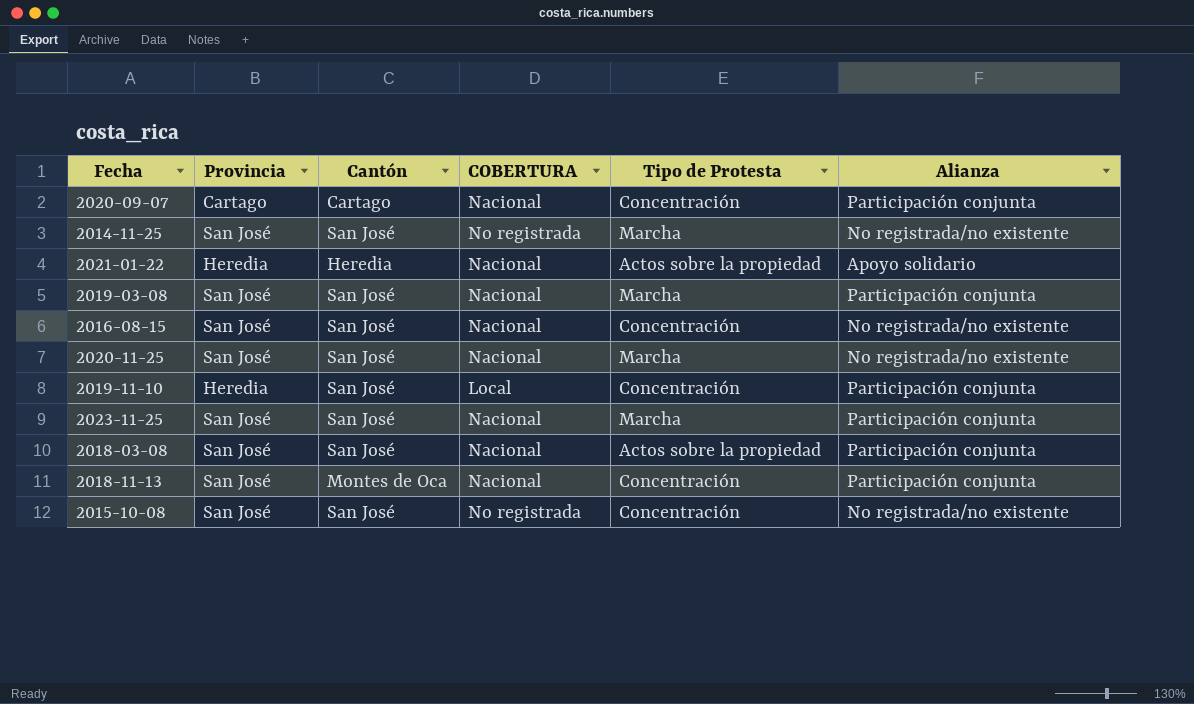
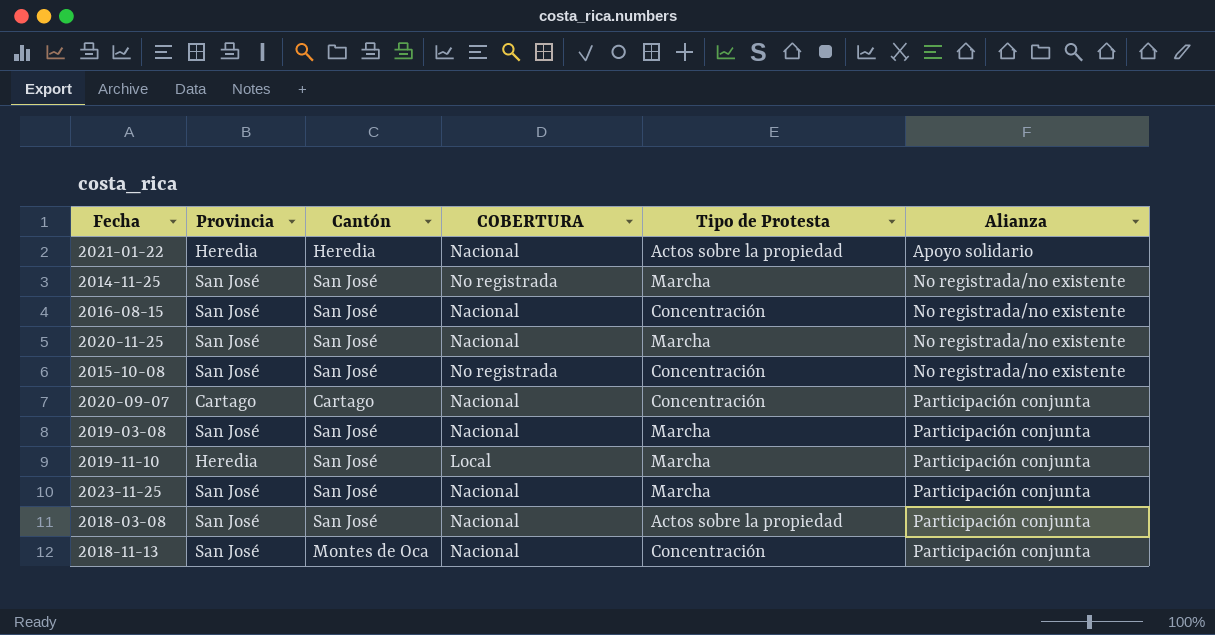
row order: none -> Alianza ascending
2019-11-10 | Tipo de Protesta: Concentración -> Marcha

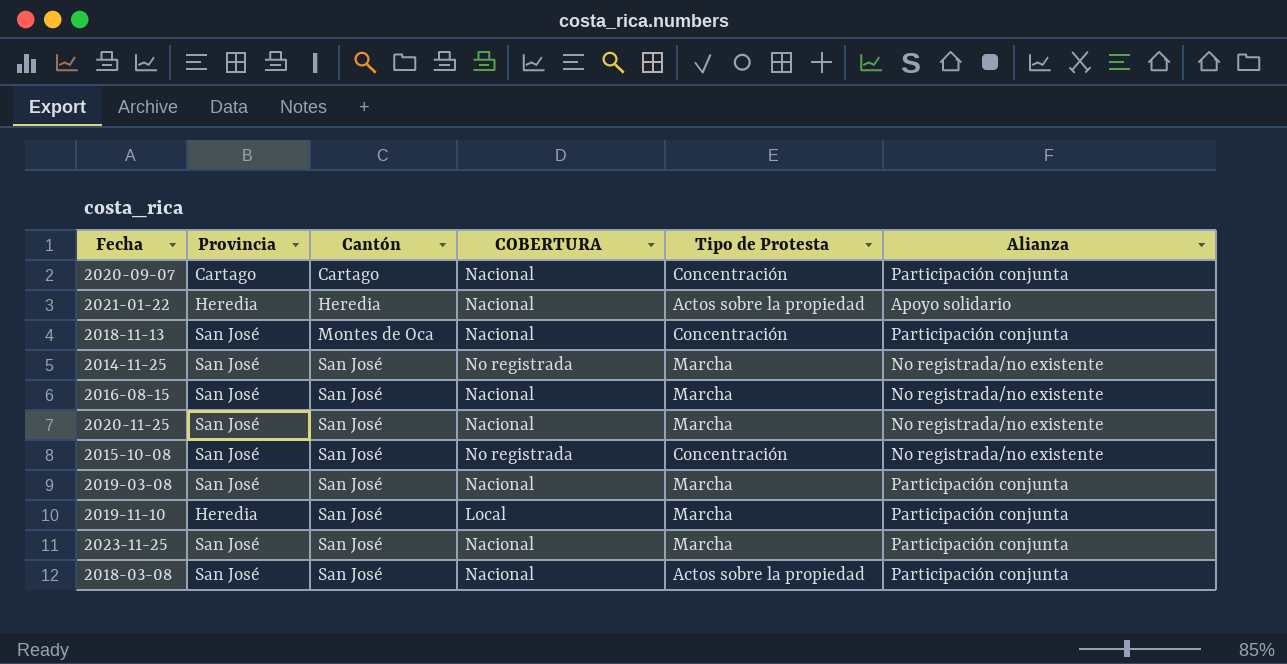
row order: Alianza ascending -> Cantón ascending
2016-08-15 | Tipo de Protesta: Concentración -> Marcha

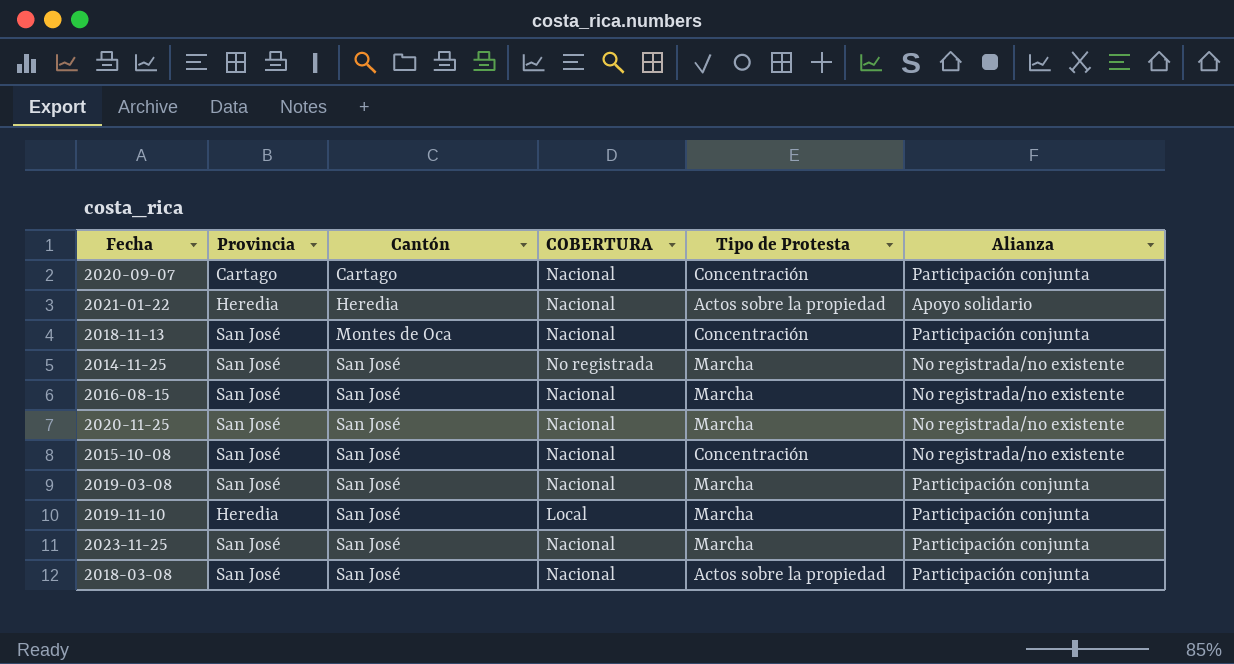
2015-10-08 | COBERTURA: No registrada -> Nacional

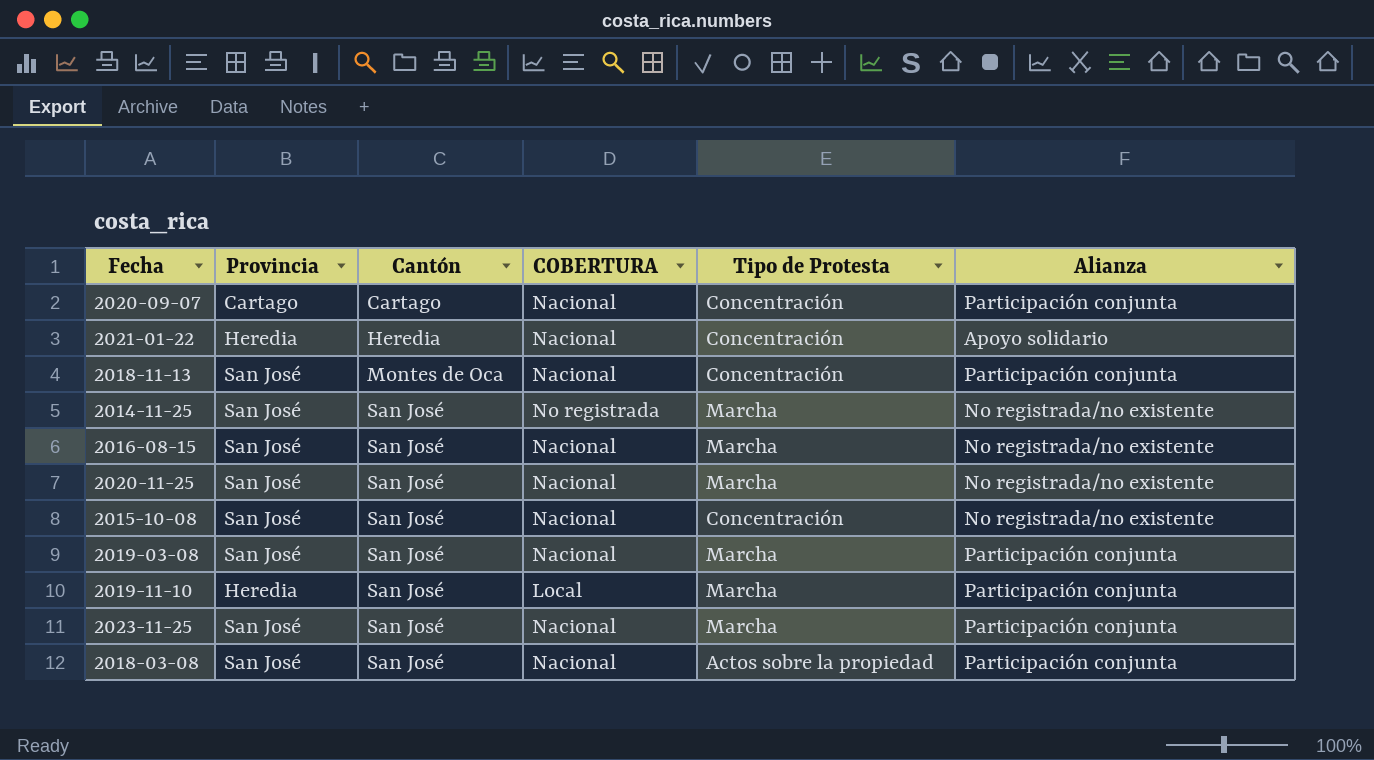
2021-01-22 | Tipo de Protesta: Actos sobre la propiedad -> Concentración

